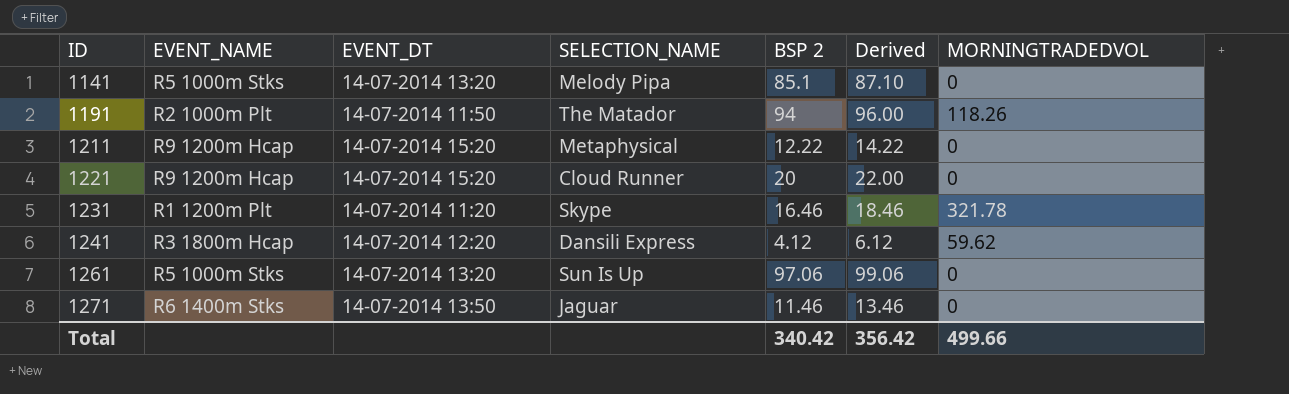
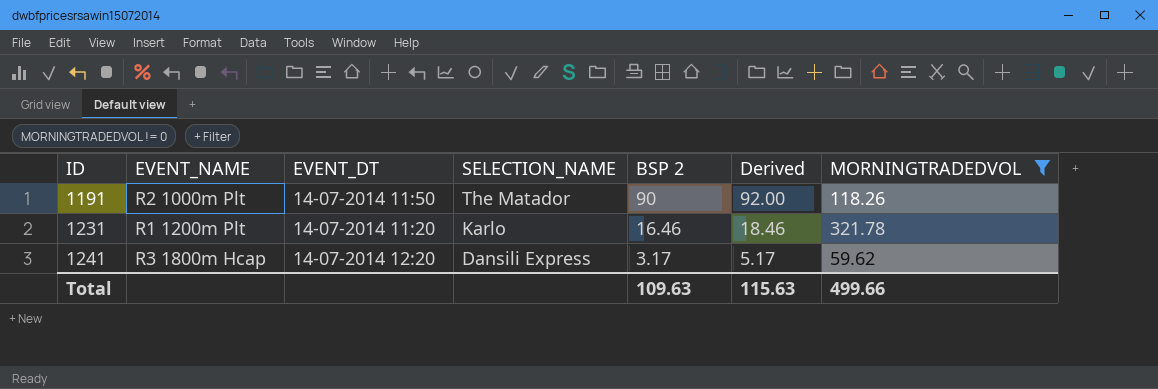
filter: none -> MORNINGTRADEDVOL != 0
1191 | BSP 2: 94 -> 90
1191 | Derived: 96.00 -> 92.00
1231 | SELECTION_NAME: Skype -> Karlo
1241 | BSP 2: 4.12 -> 3.17
1241 | Derived: 6.12 -> 5.17
Total | BSP 2: 340.42 -> 109.63
Total | Derived: 356.42 -> 115.63

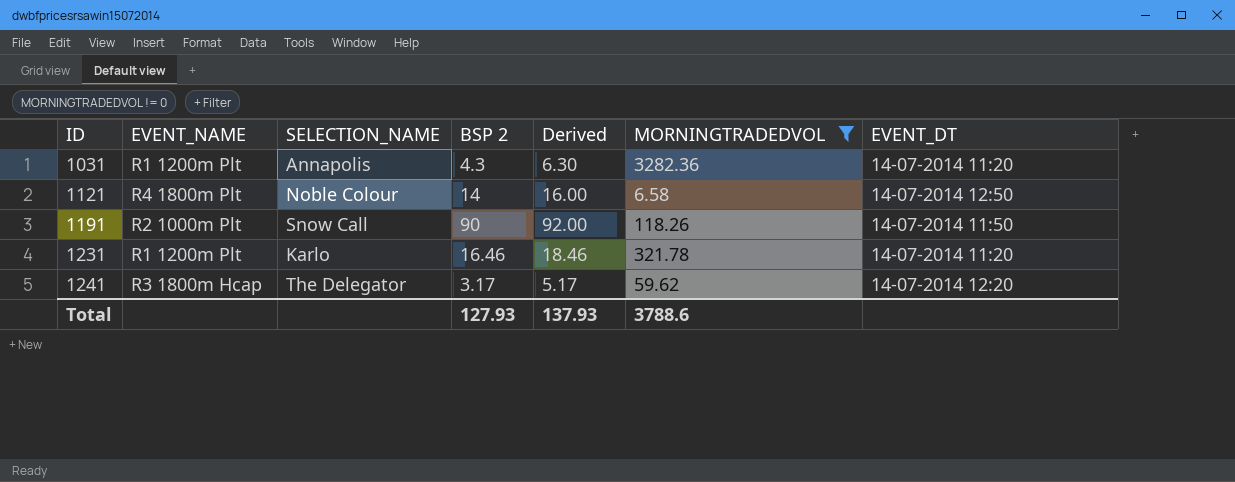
column EVENT_DT | position: 3 -> 7
row 1031: none -> R1 1200m Plt | Annapolis | 4.3 | 6.30 | 3282.36 | 14-07-2014 11:20
row 1121: none -> R4 1800m Plt | Noble Colour | 14 | 16.00 | 6.58 | 14-07-2014 12:50
1191 | SELECTION_NAME: The Matador -> Snow Call
1241 | SELECTION_NAME: Dansili Express -> The Delegator
Total | BSP 2: 109.63 -> 127.93
Total | Derived: 115.63 -> 137.93
Total | MORNINGTRADEDVOL: 499.66 -> 3788.6

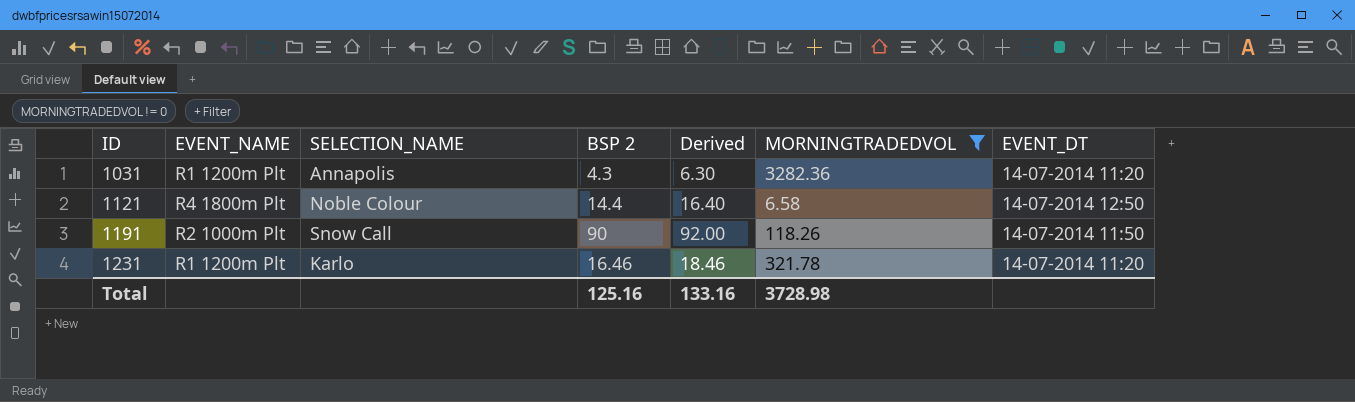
row 1241: R3 1800m Hcap | The Delegator | 3.17 | 5.17 | 59.62 | 14-07-2014 12:20 -> none
1121 | BSP 2: 14 -> 14.4
1121 | Derived: 16.00 -> 16.40
Total | BSP 2: 127.93 -> 125.16
Total | Derived: 137.93 -> 133.16
Total | MORNINGTRADEDVOL: 3788.6 -> 3728.98

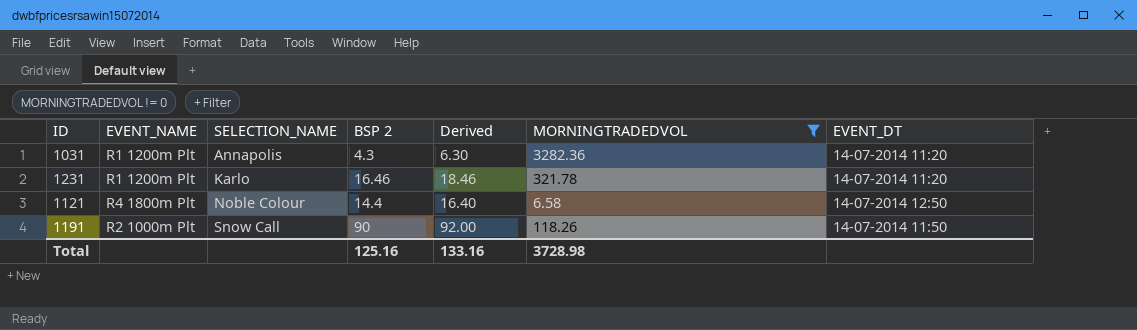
row order: ID ascending -> SELECTION_NAME ascending

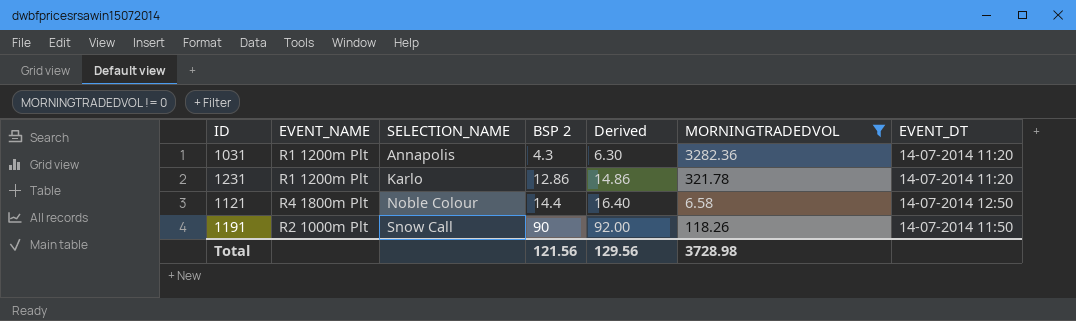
1231 | BSP 2: 16.46 -> 12.86
1231 | Derived: 18.46 -> 14.86
Total | BSP 2: 125.16 -> 121.56
Total | Derived: 133.16 -> 129.56

